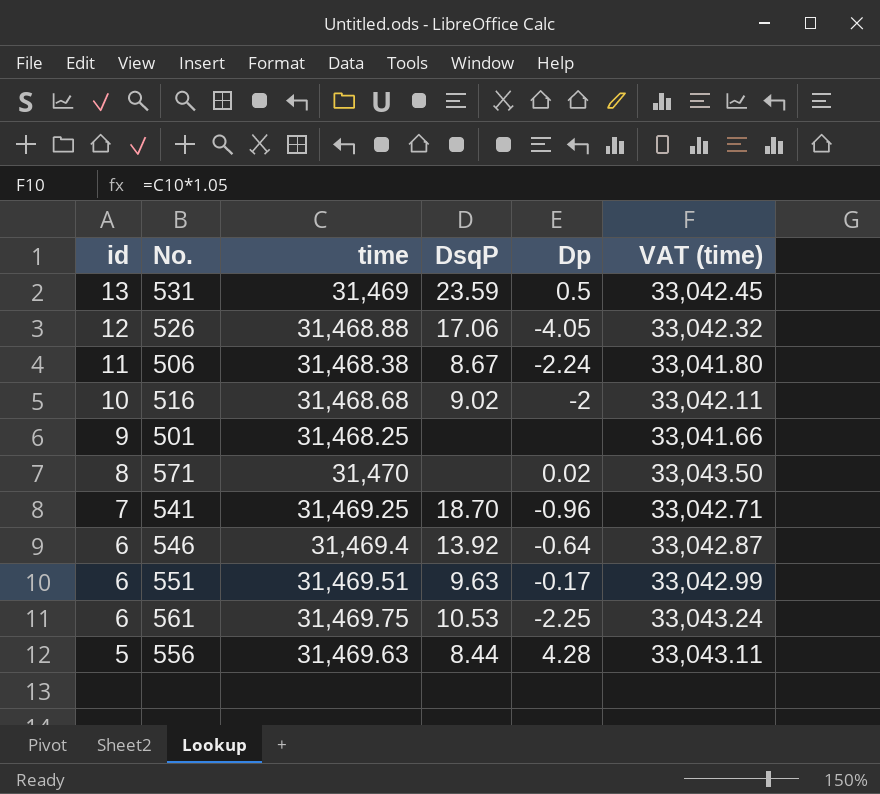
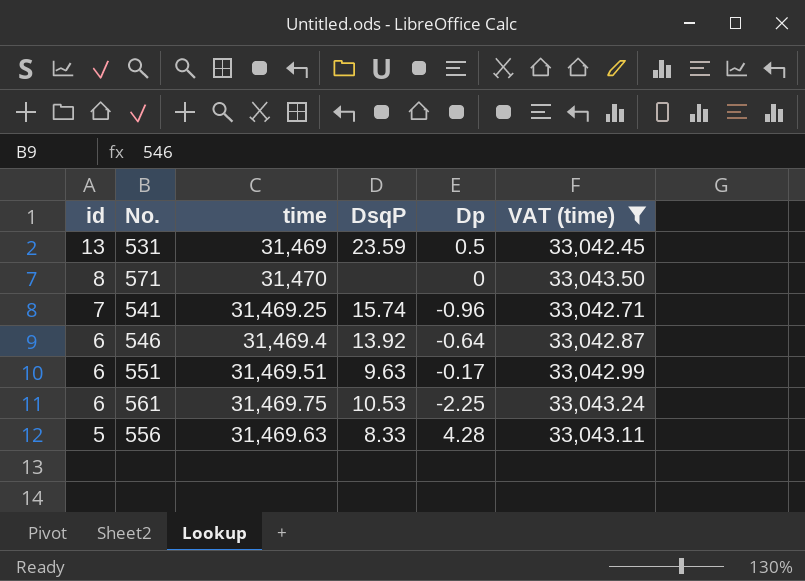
filter: none -> VAT (time) >= 33,042.45
571 | Dp: 0.02 -> 0
541 | DsqP: 18.70 -> 15.74
556 | DsqP: 8.44 -> 8.33

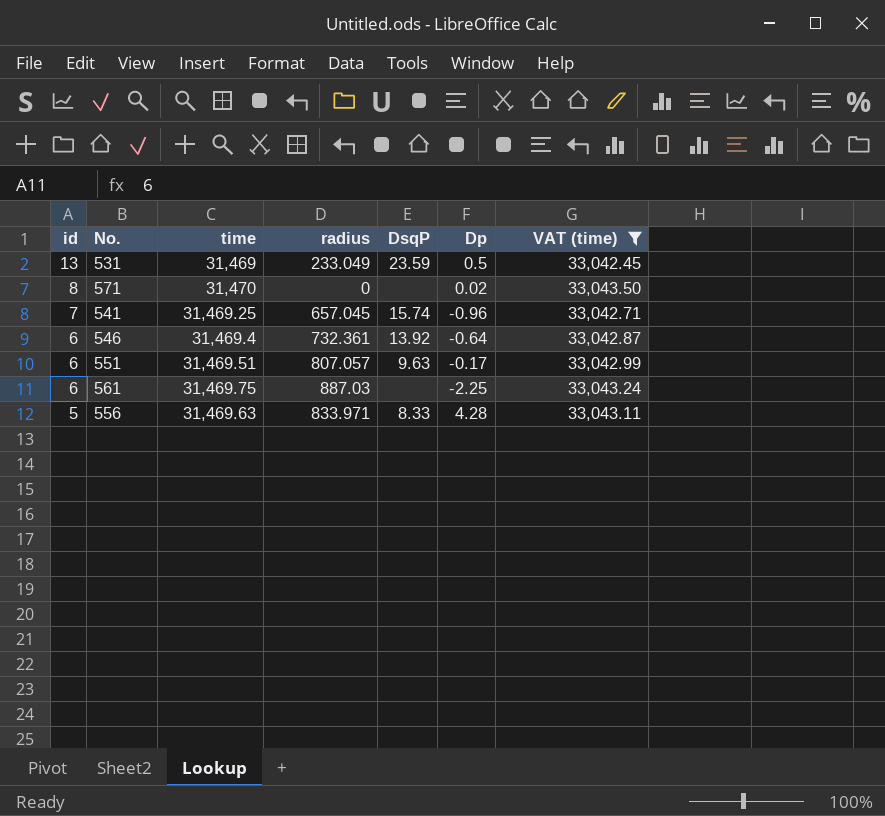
column radius | position: none -> 4
571 | Dp: 0 -> 0.02
561 | DsqP: 10.53 -> none

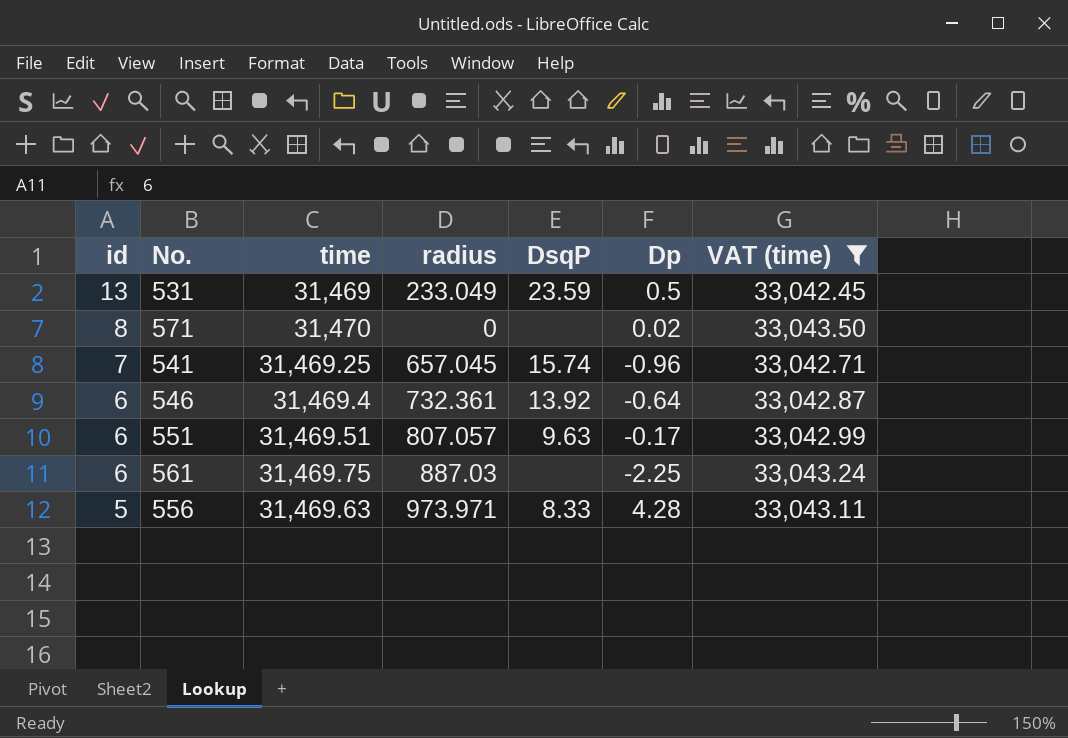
556 | radius: 833.971 -> 973.971

